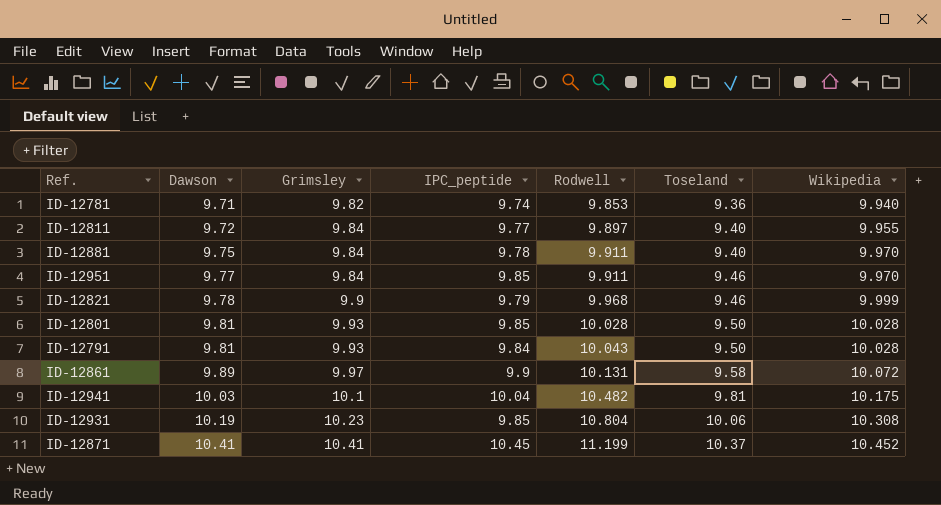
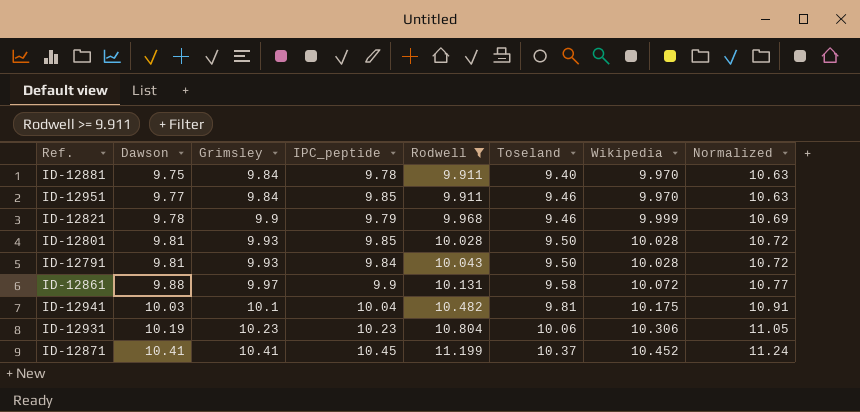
filter: none -> Rodwell >= 9.911
column Normalized | formula: none -> [Grimsley] * 1.08
ID-12861 | Dawson: 9.89 -> 9.88
ID-12931 | IPC_peptide: 9.85 -> 10.23
ID-12931 | Wikipedia: 10.308 -> 10.306

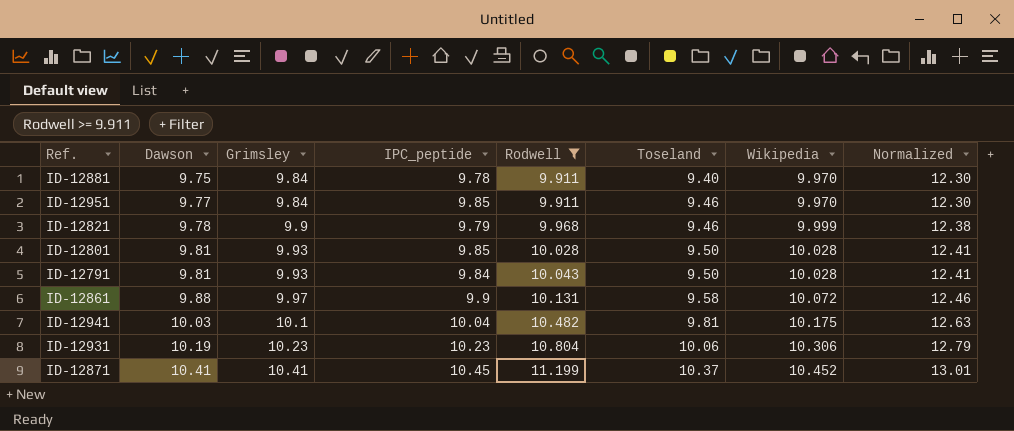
column Normalized | formula: [Grimsley] * 1.08 -> [Grimsley] * 1.25

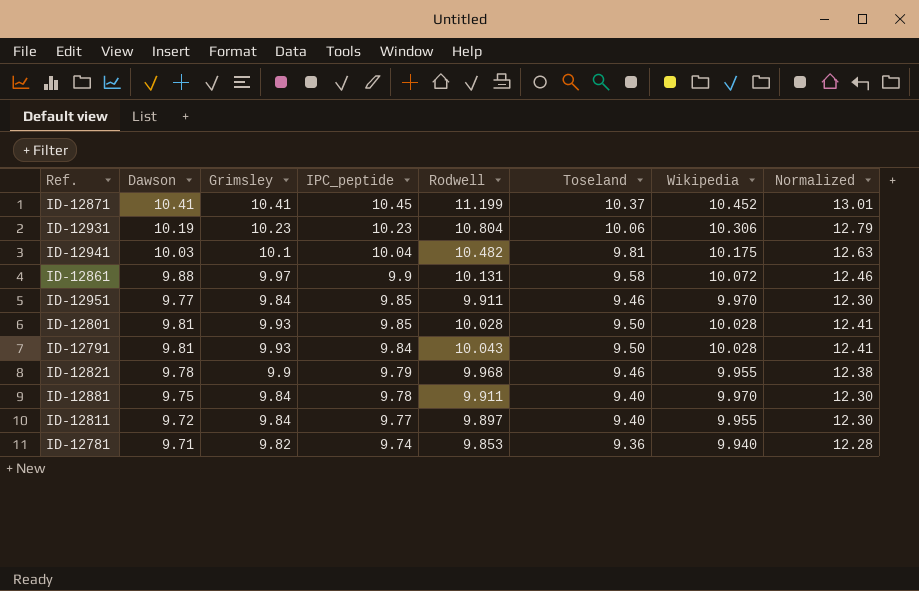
filter: Rodwell >= 9.911 -> none
row order: Dawson ascending -> IPC_peptide descending
ID-12821 | Wikipedia: 9.999 -> 9.955

